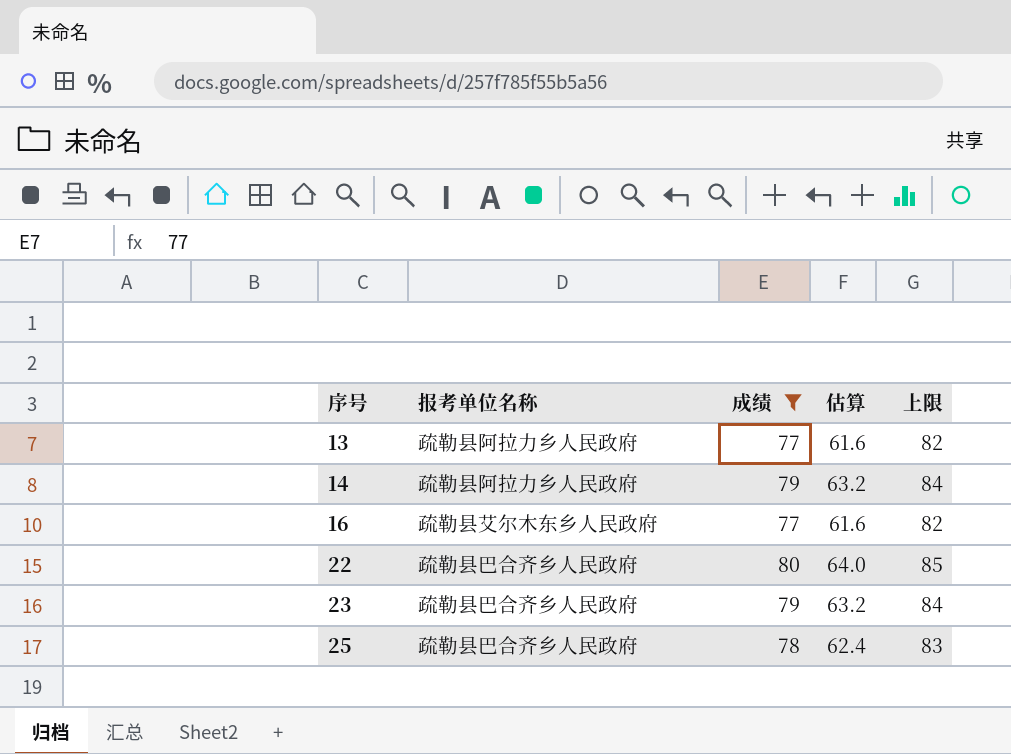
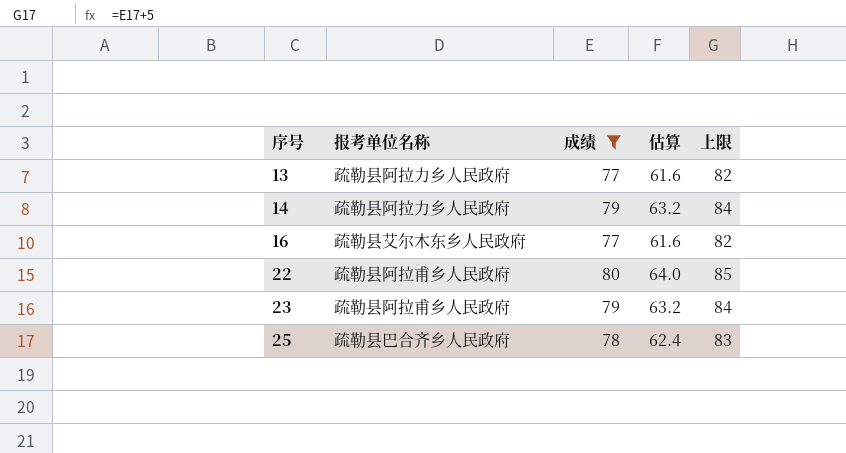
22 | 报考单位名称: 疏勒县巴合齐乡人民政府 -> 疏勒县阿拉甫乡人民政府
23 | 报考单位名称: 疏勒县巴合齐乡人民政府 -> 疏勒县阿拉甫乡人民政府

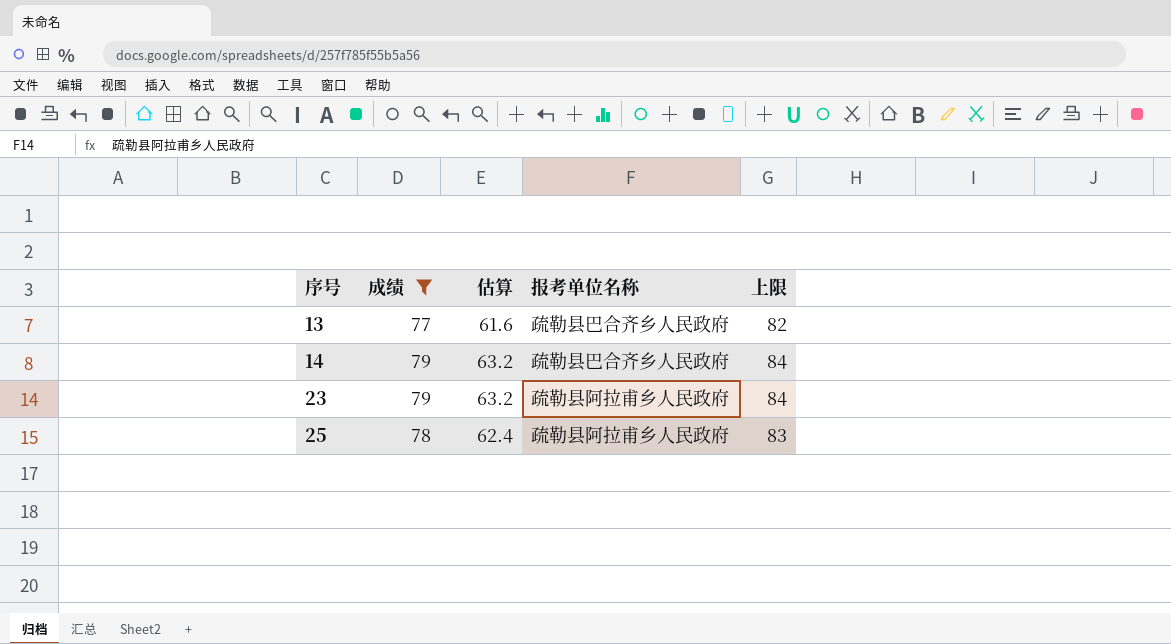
column 报考单位名称 | position: 2 -> 4
row 16: 疏勒县艾尔木东乡人民政府 | 77 | 61.6 | 82 -> none
row 22: 疏勒县阿拉甫乡人民政府 | 80 | 64.0 | 85 -> none
13 | 报考单位名称: 疏勒县阿拉力乡人民政府 -> 疏勒县巴合齐乡人民政府
14 | 报考单位名称: 疏勒县阿拉力乡人民政府 -> 疏勒县巴合齐乡人民政府
25 | 报考单位名称: 疏勒县巴合齐乡人民政府 -> 疏勒县阿拉甫乡人民政府

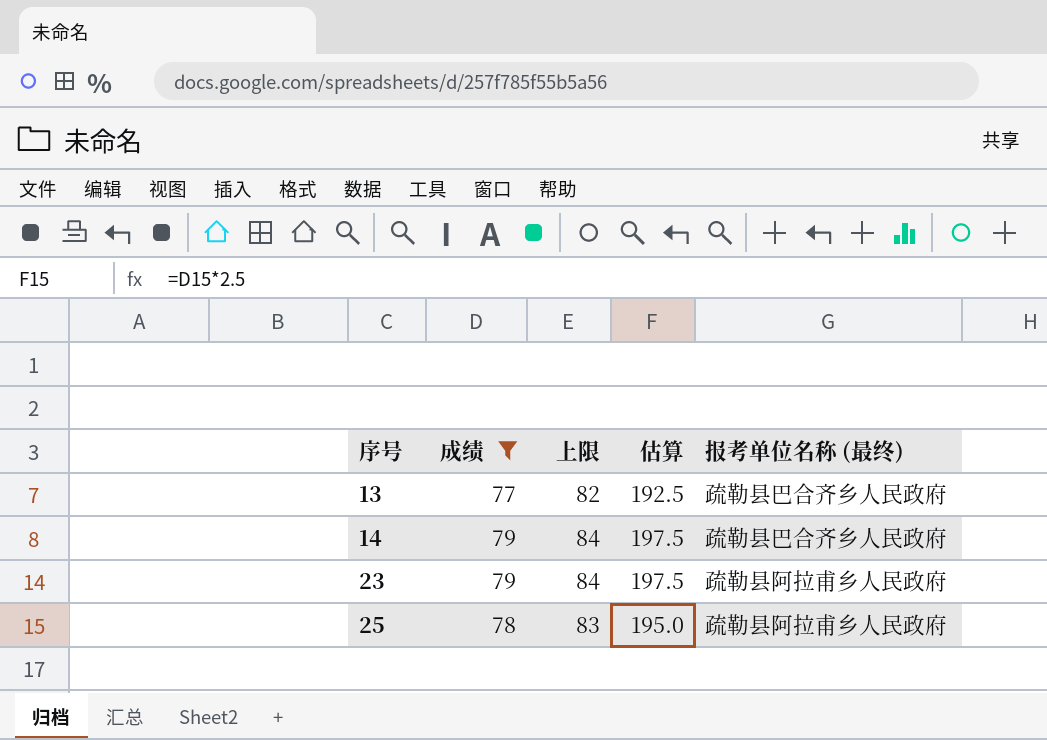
column 上限 | position: 5 -> 3
column 估算 | formula: [成绩] * 0.8 -> [成绩] * 2.5
column name: 报考单位名称 -> 报考单位名称 (最终)

